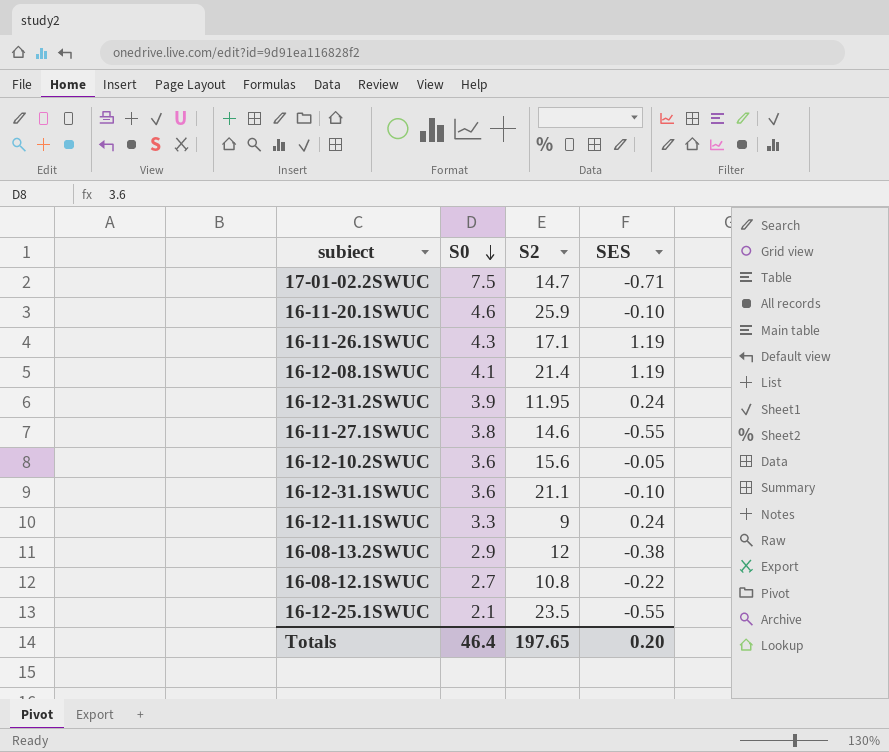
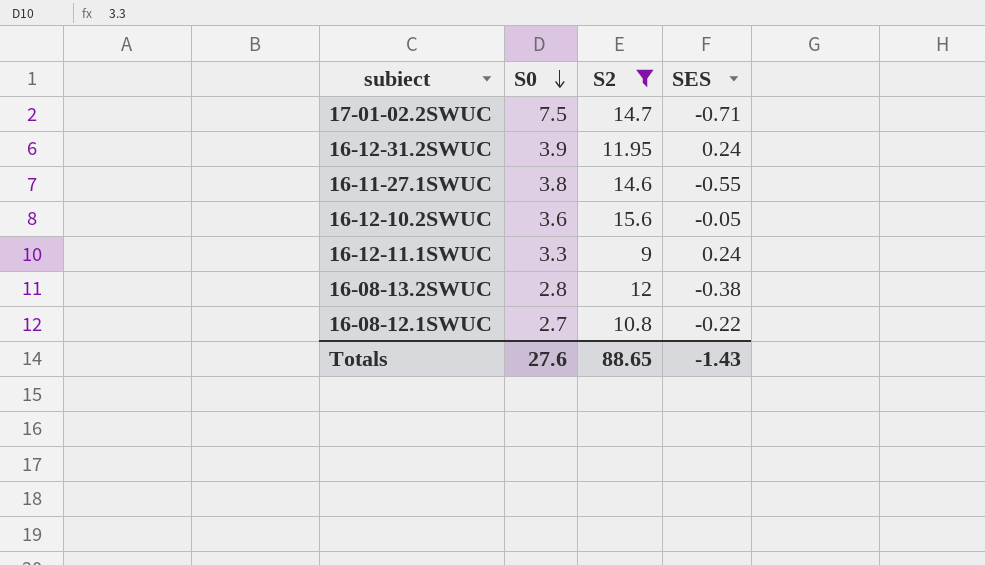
filter: none -> S2 <= 15.6
16-08-13.2SWUC | S0: 2.9 -> 2.8
Totals | S0: 46.4 -> 27.6
Totals | S2: 197.65 -> 88.65
Totals | SES: 0.20 -> -1.43

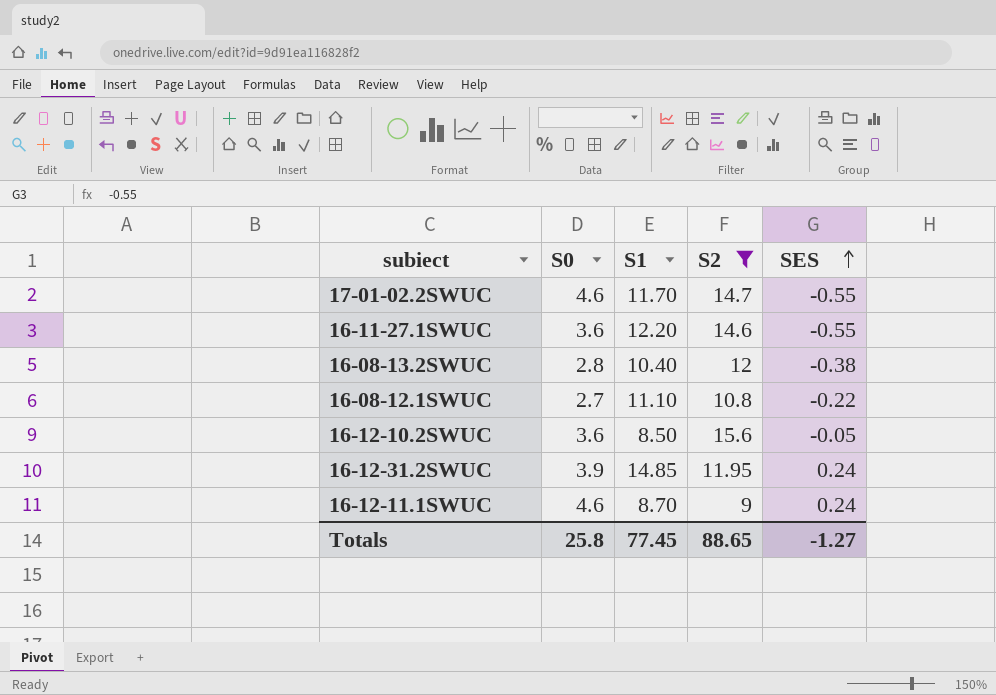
row order: S0 descending -> SES ascending
column S1 | position: none -> 3
17-01-02.2SWUC | S0: 7.5 -> 4.6
17-01-02.2SWUC | SES: -0.71 -> -0.55
16-11-27.1SWUC | S0: 3.8 -> 3.6
16-12-11.1SWUC | S0: 3.3 -> 4.6
Totals | S0: 27.6 -> 25.8
Totals | SES: -1.43 -> -1.27

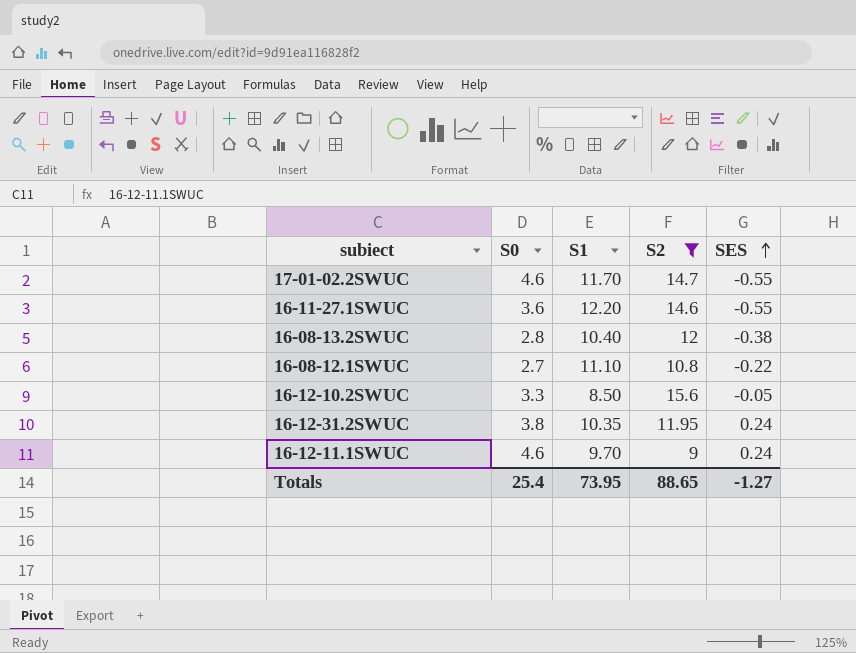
16-12-10.2SWUC | S0: 3.6 -> 3.3
16-12-31.2SWUC | S0: 3.9 -> 3.8
16-12-31.2SWUC | S1: 14.85 -> 10.35
16-12-11.1SWUC | S1: 8.70 -> 9.70
Totals | S0: 25.8 -> 25.4
Totals | S1: 77.45 -> 73.95

